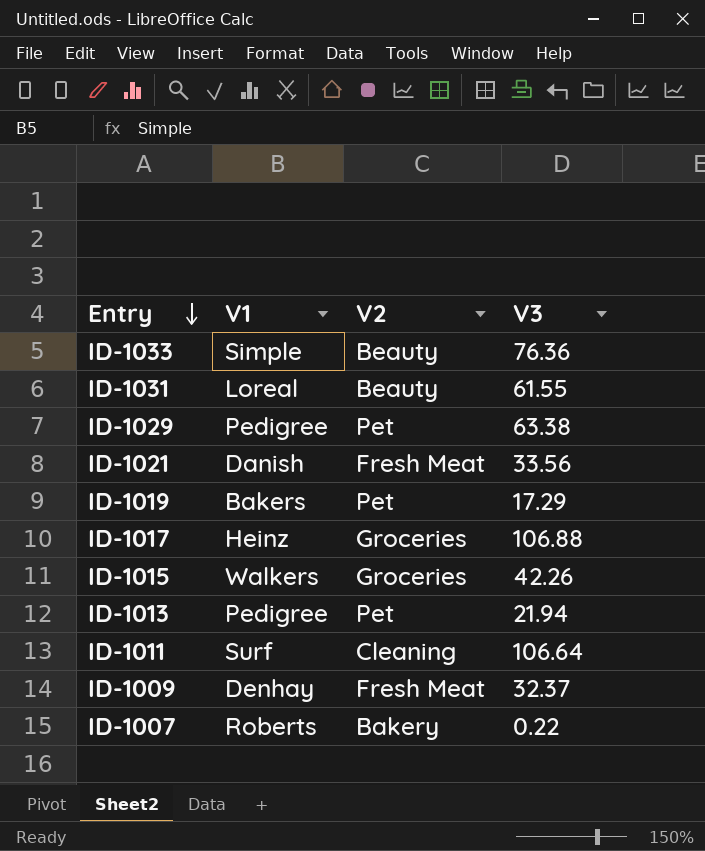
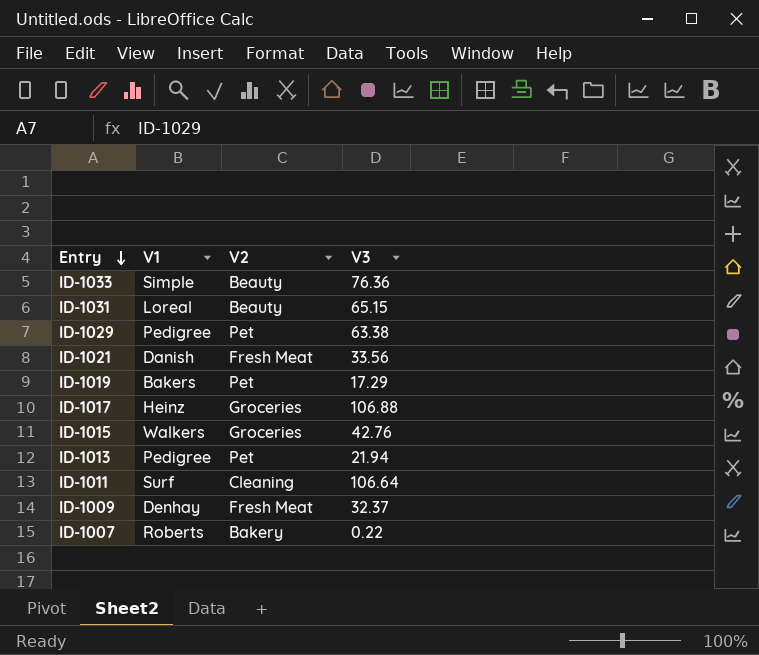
ID-1031 | V3: 61.55 -> 65.15
ID-1015 | V3: 42.26 -> 42.76

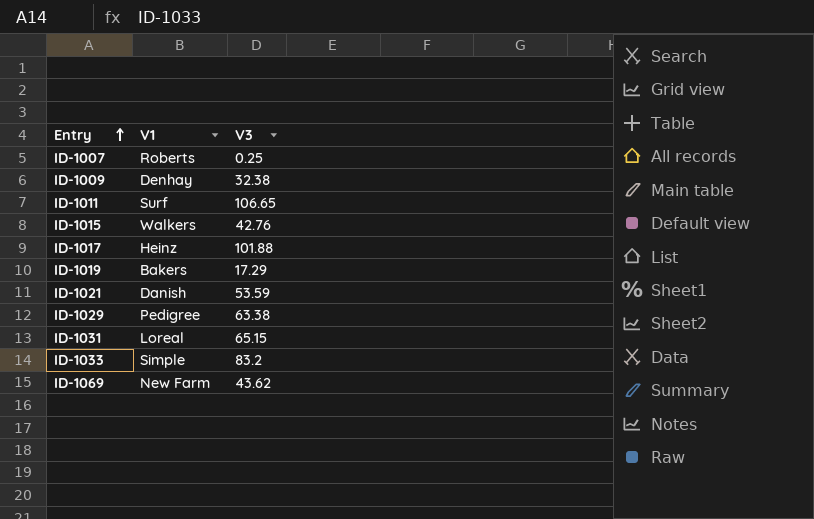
row order: Entry descending -> Entry ascending
column V2 | position: 3 -> none
row ID-1013: Pedigree | Pet | 21.94 -> none
ID-1007 | V3: 0.22 -> 0.25
ID-1009 | V3: 32.37 -> 32.38
ID-1011 | V3: 106.64 -> 106.65
ID-1017 | V3: 106.88 -> 101.88
ID-1021 | V3: 33.56 -> 53.59
ID-1033 | V3: 76.36 -> 83.2
row ID-1069: none -> New Farm | 43.62

